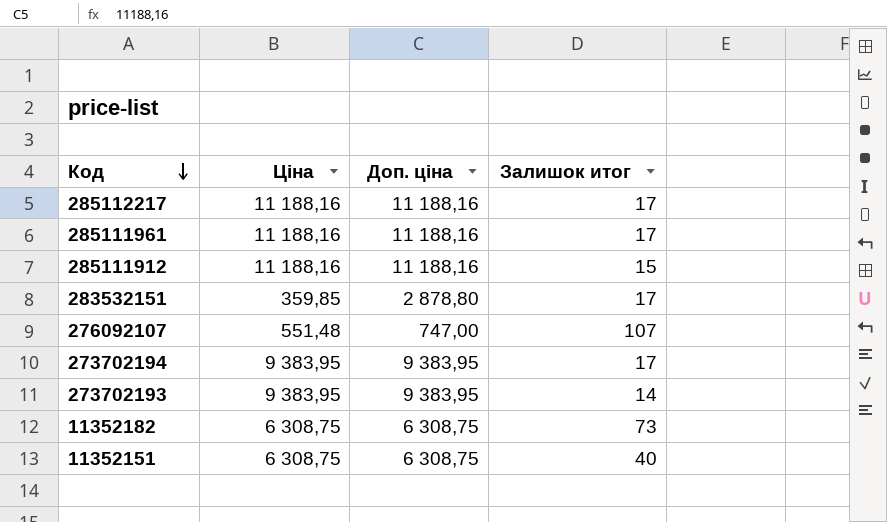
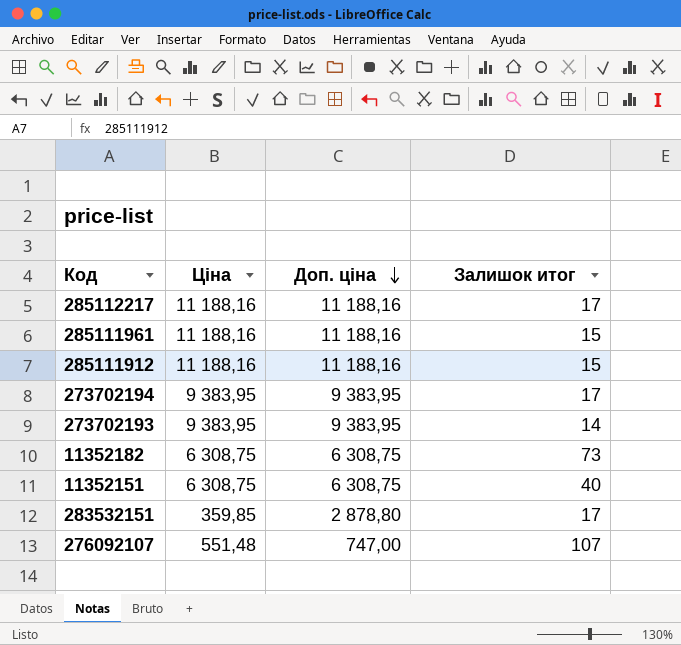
row order: Код descending -> Доп. ціна descending
285111961 | Залишок итог: 17 -> 15

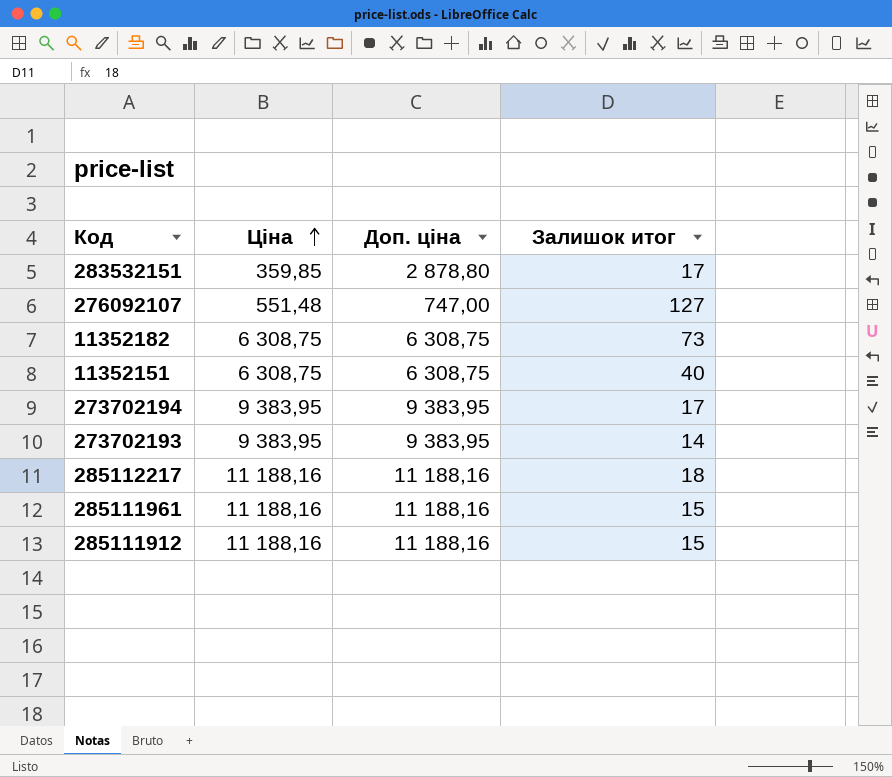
row order: Доп. ціна descending -> Ціна ascending
276092107 | Залишок итог: 107 -> 127
285112217 | Залишок итог: 17 -> 18

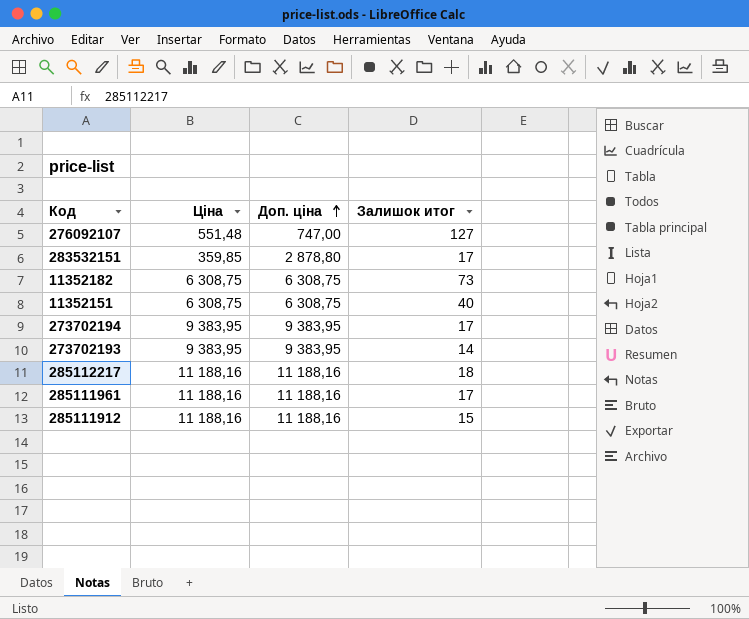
row order: Ціна ascending -> Доп. ціна ascending
285111961 | Залишок итог: 15 -> 17

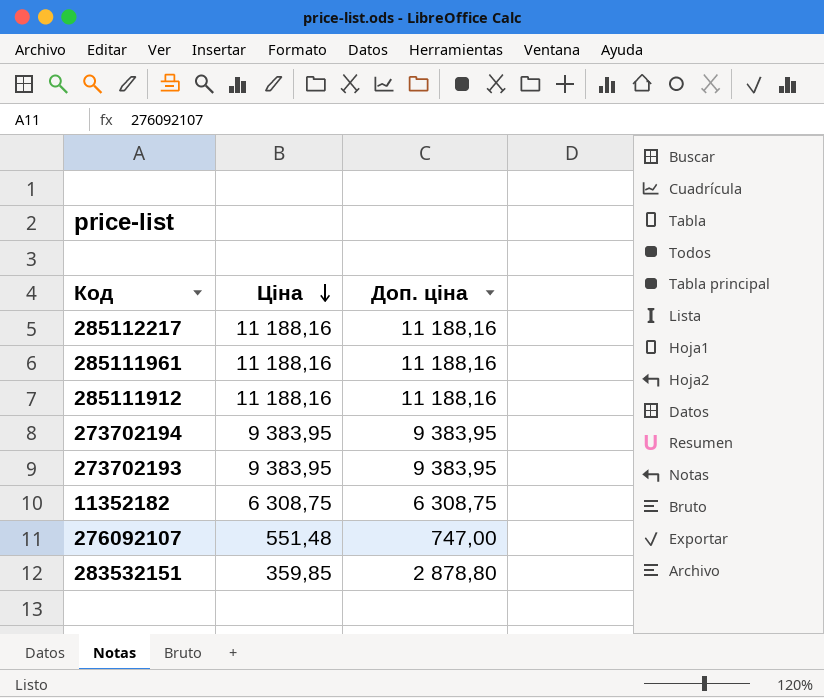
row order: Доп. ціна ascending -> Ціна descending
column Залишок итог | position: 4 -> none
row 11352151: 6 308,75 | 6 308,75 | 40 -> none

